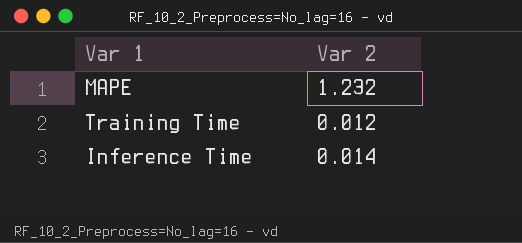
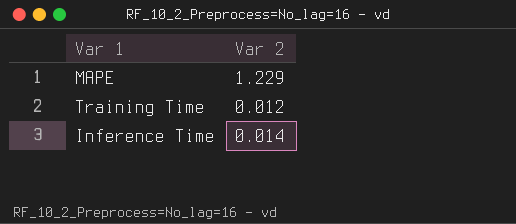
MAPE | Var 2: 1.232 -> 1.229

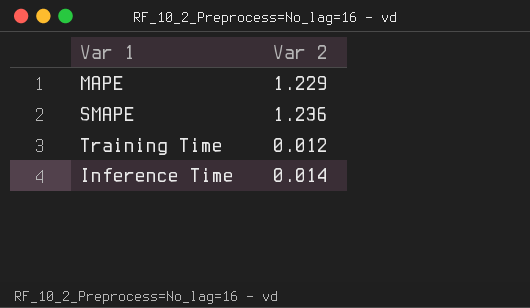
row SMAPE: none -> 1.236

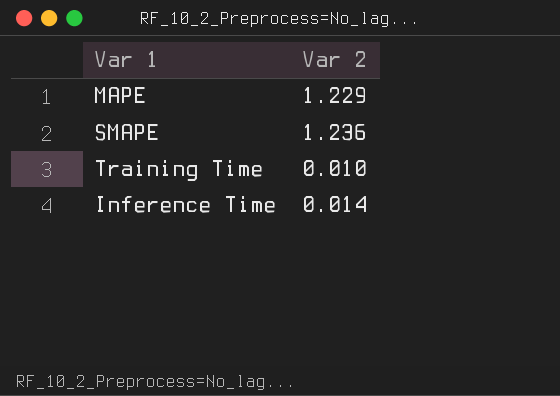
Training Time | Var 2: 0.012 -> 0.010

